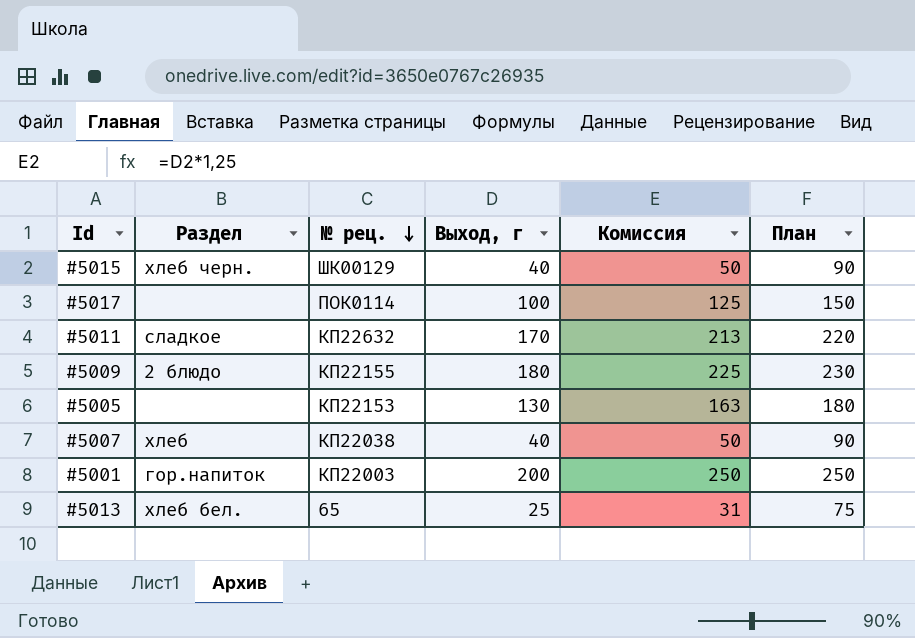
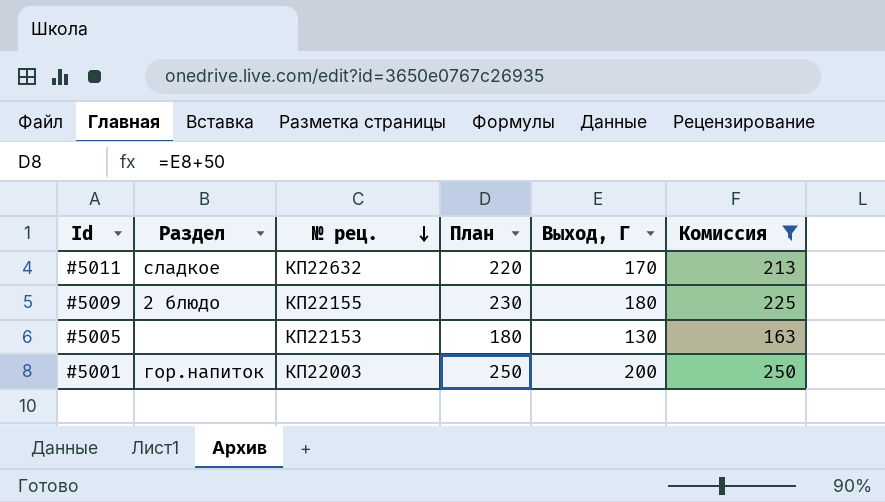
filter: none -> Комиссия >= 163
column План | position: 6 -> 4
column name: Выход, г -> Выход, Г

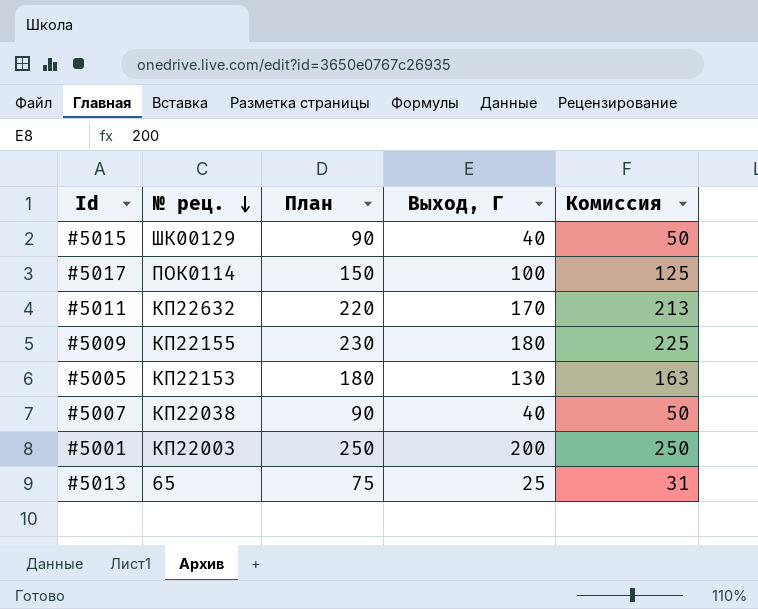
filter: Комиссия >= 163 -> none
column Раздел | position: 2 -> none

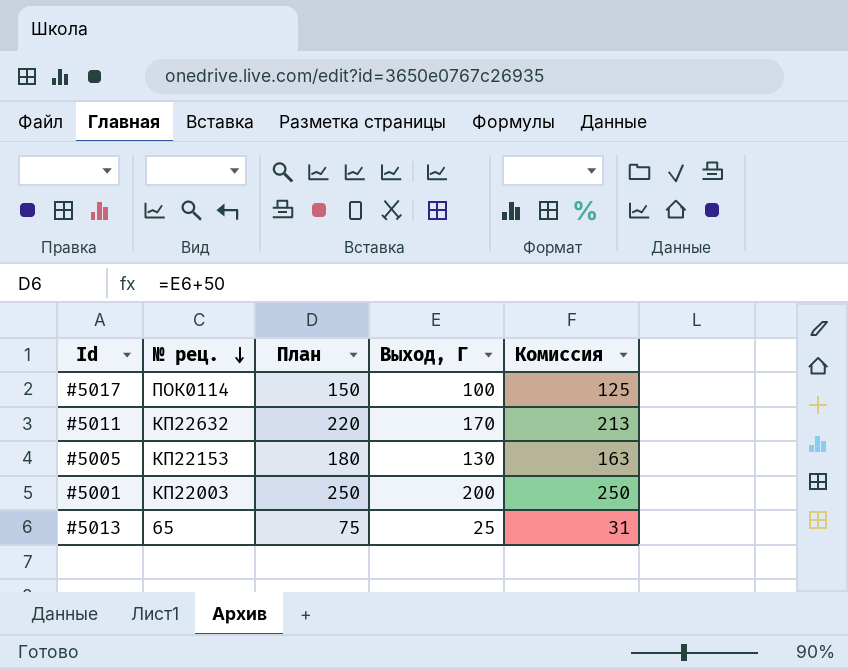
row #5015: ШК00129 | 90 | 40 | 50 -> none
row #5009: КП22155 | 230 | 180 | 225 -> none
row #5007: КП22038 | 90 | 40 | 50 -> none

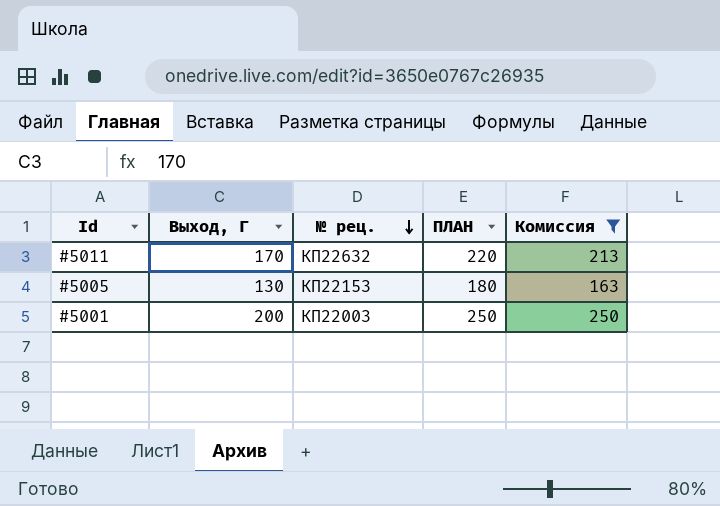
filter: none -> Комиссия >= 163
column Выход, Г | position: 4 -> 2
column name: План -> ПЛАН

